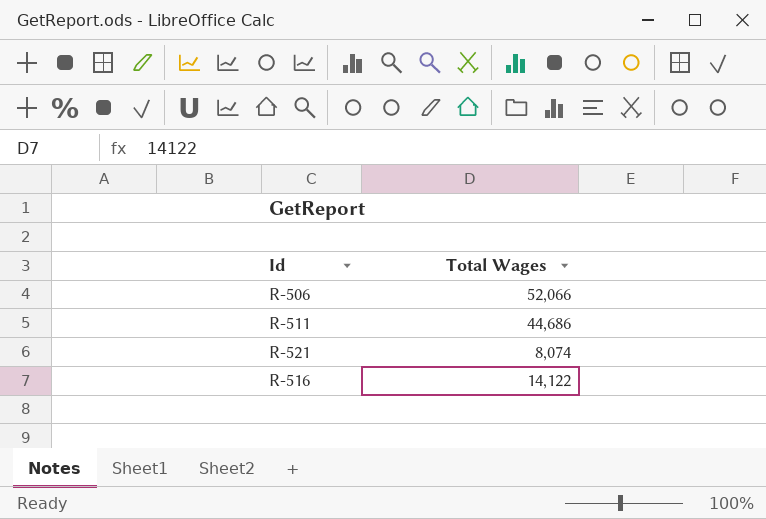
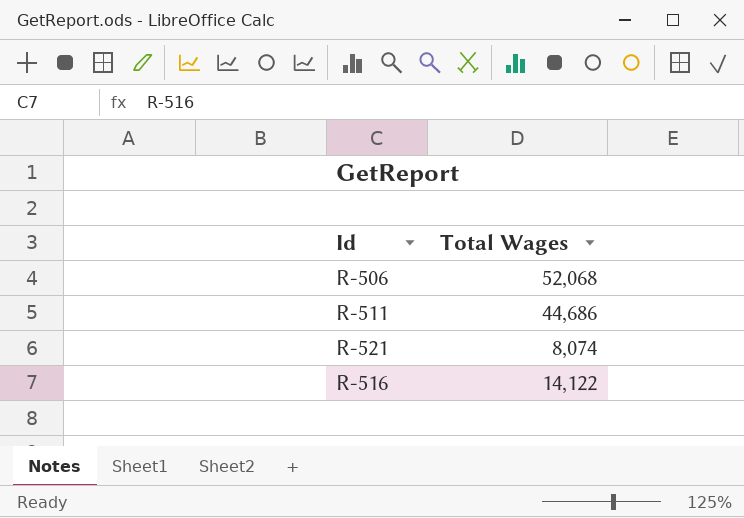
R-506 | Total Wages: 52,066 -> 52,068

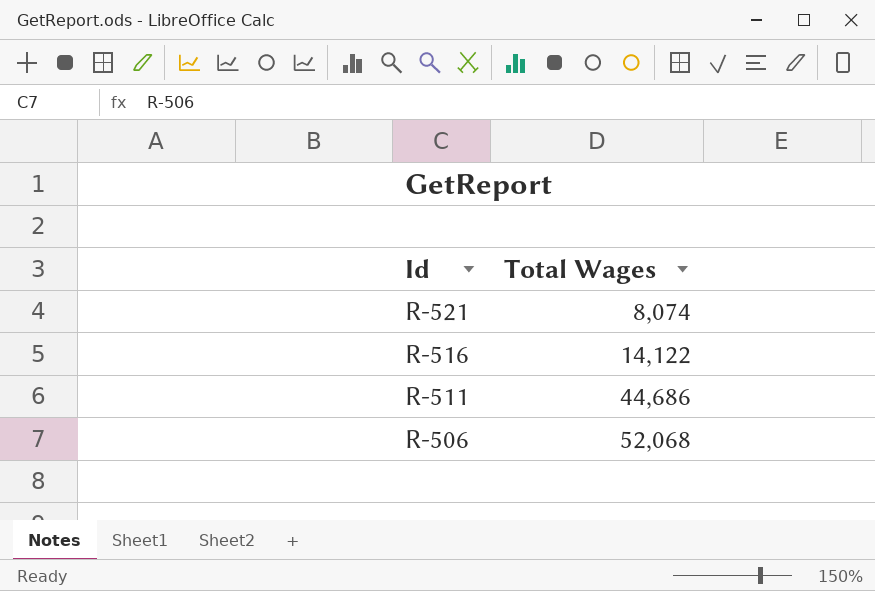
row order: none -> Id descending

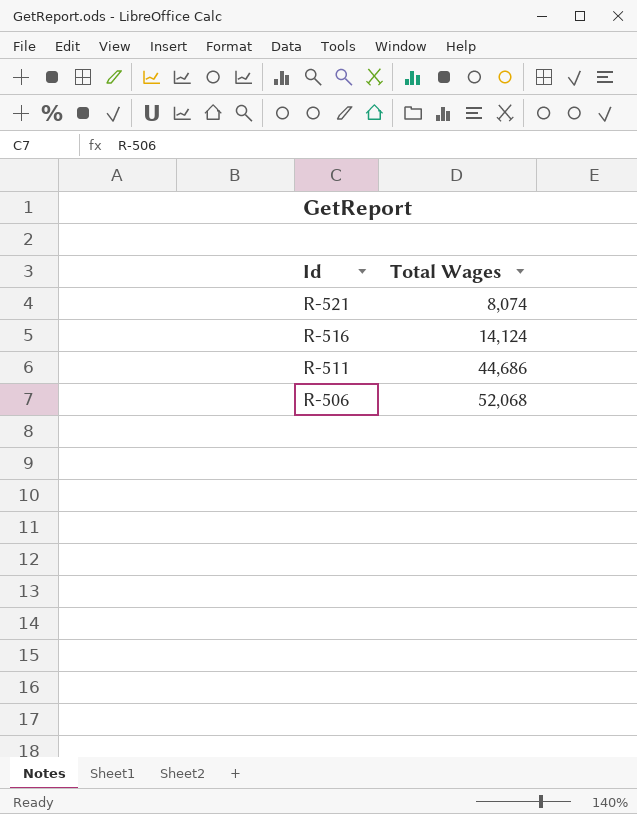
R-516 | Total Wages: 14,122 -> 14,124

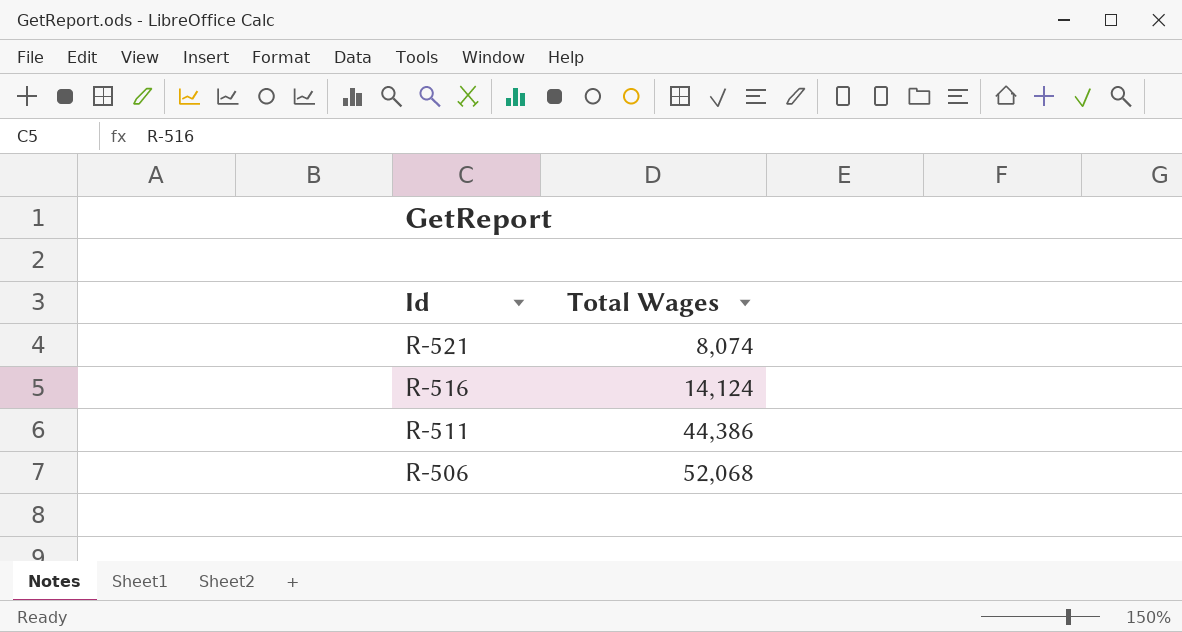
R-511 | Total Wages: 44,686 -> 44,386

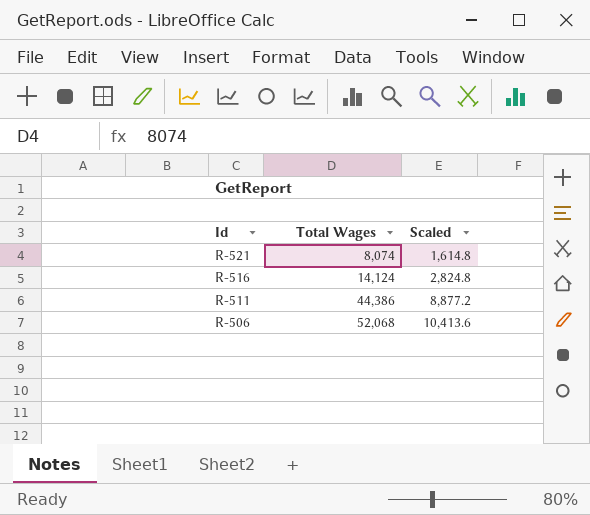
column Scaled | formula: none -> [Total Wages] * 0.2

